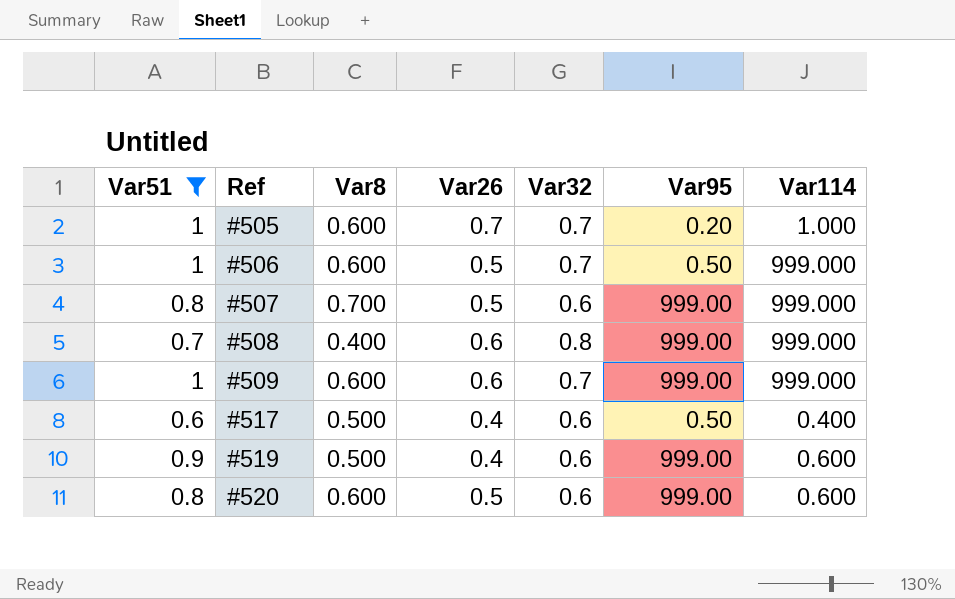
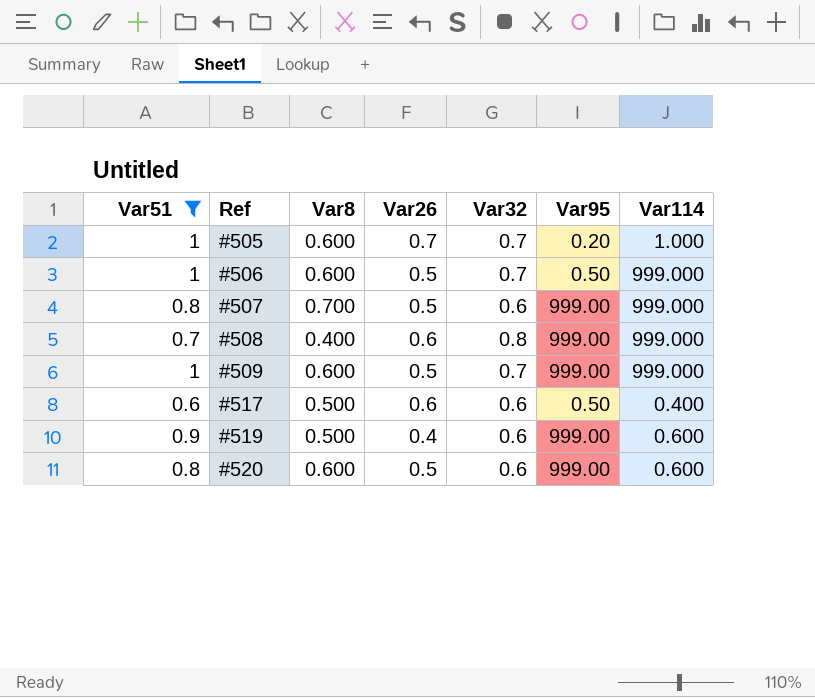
#509 | Var26: 0.6 -> 0.5
#517 | Var26: 0.4 -> 0.6

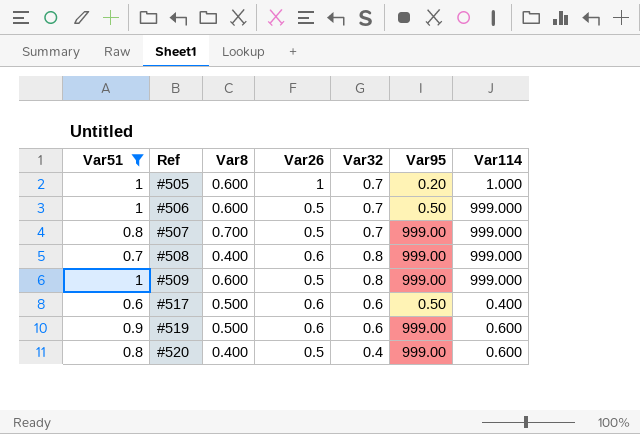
#505 | Var26: 0.7 -> 1
#507 | Var32: 0.6 -> 0.7
#509 | Var32: 0.7 -> 0.8
#519 | Var26: 0.4 -> 0.6
#520 | Var8: 0.600 -> 0.400
#520 | Var32: 0.6 -> 0.4

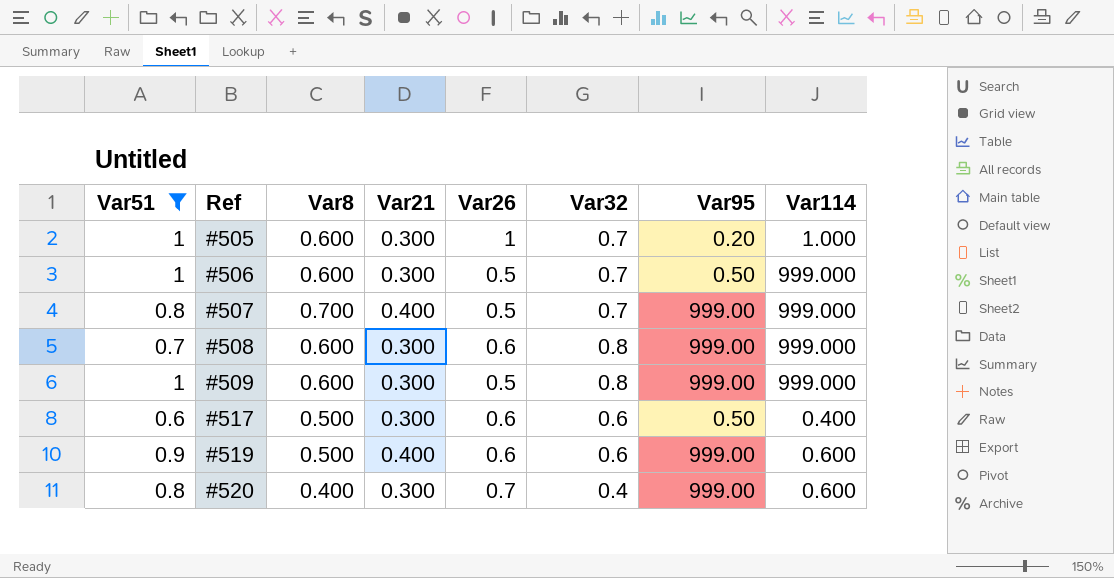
column Var21 | position: none -> 4
#508 | Var8: 0.400 -> 0.600
#520 | Var26: 0.5 -> 0.7

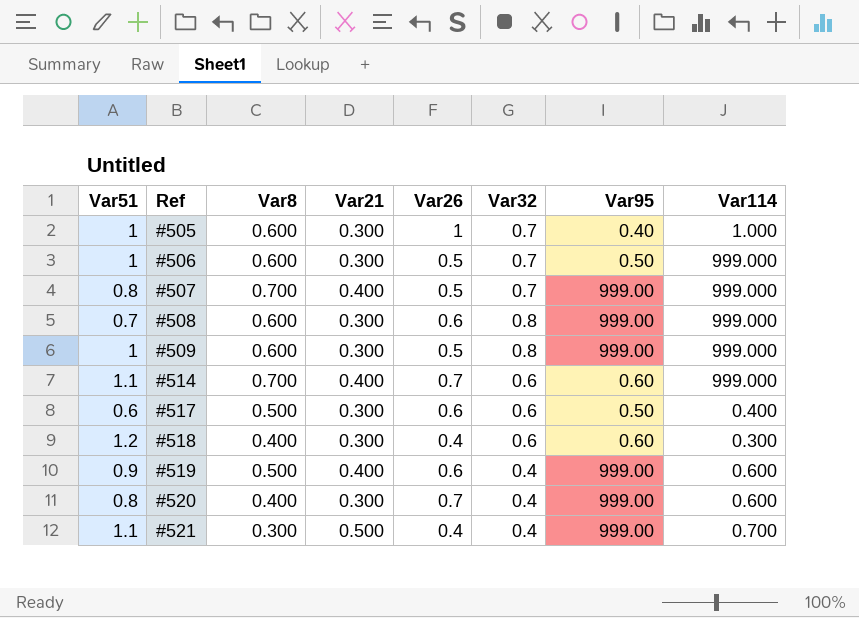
filter: Var51 <= 1 -> none
#505 | Var95: 0.20 -> 0.40
#519 | Var32: 0.6 -> 0.4

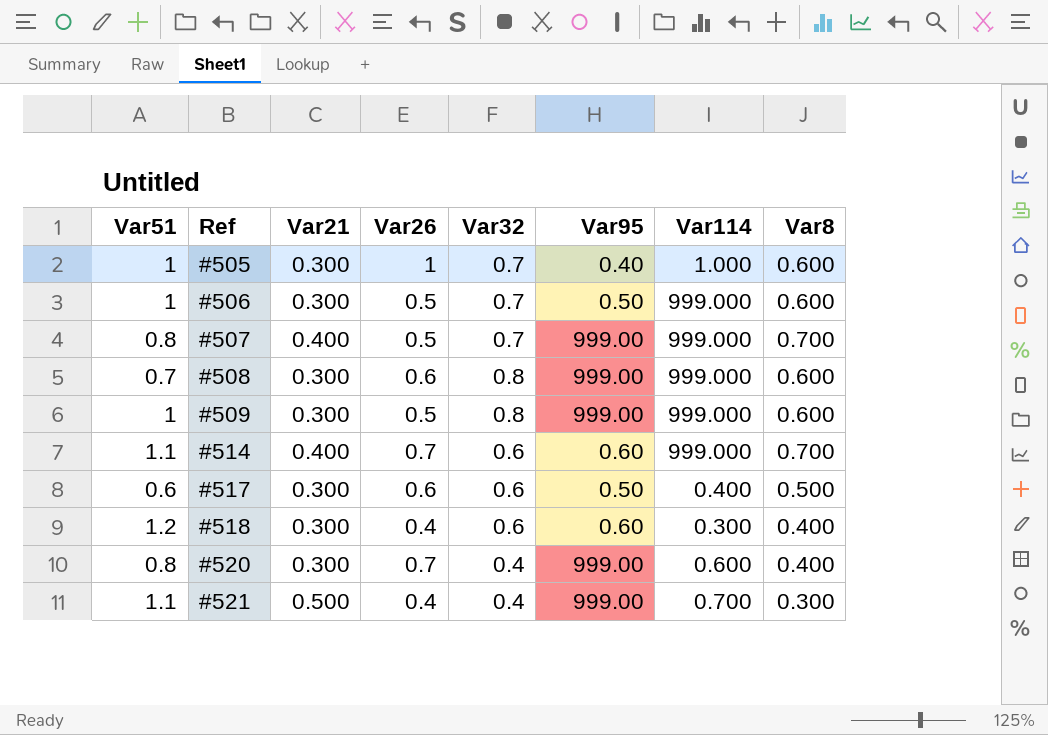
column Var8 | position: 3 -> 8
row #519: 0.9 | 0.500 | 0.400 | 0.6 | 0.4 | 999.00 | 0.600 -> none

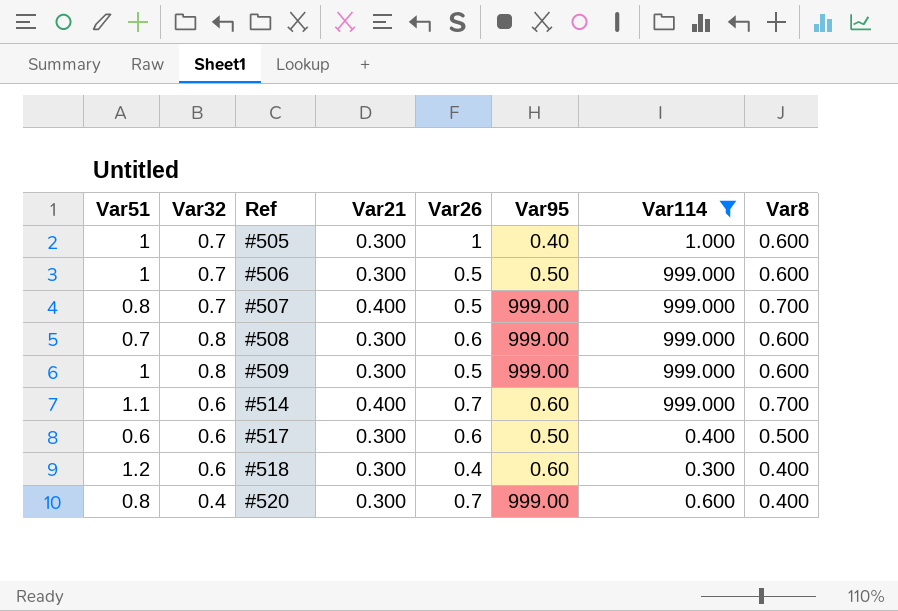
filter: none -> Var114 != 0.700
column Var32 | position: 5 -> 2

